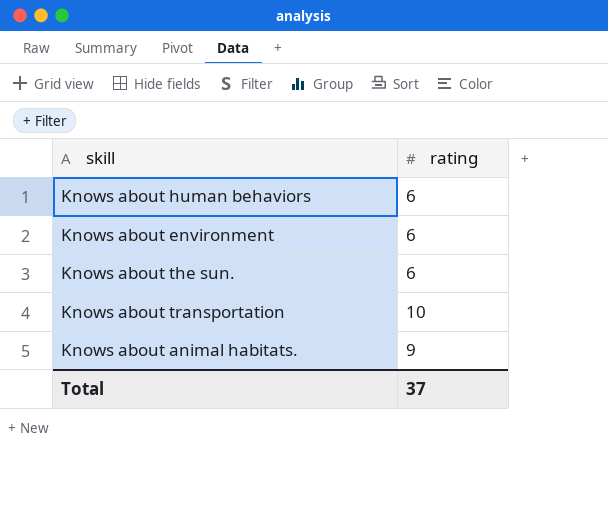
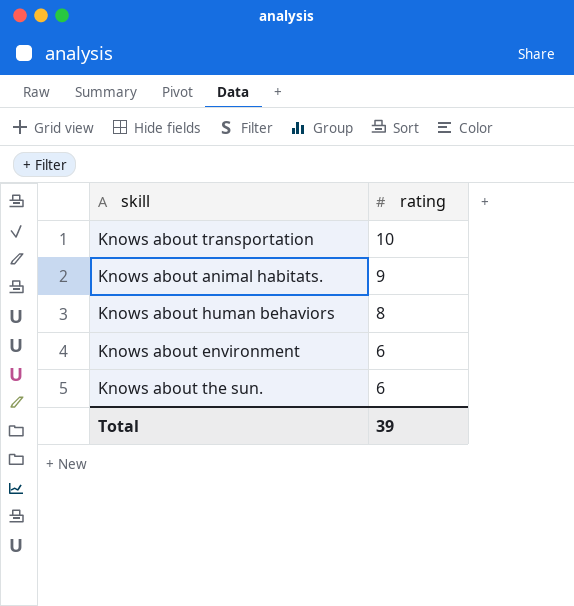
row order: none -> rating descending
Knows about human behaviors | rating: 6 -> 8
Total | rating: 37 -> 39

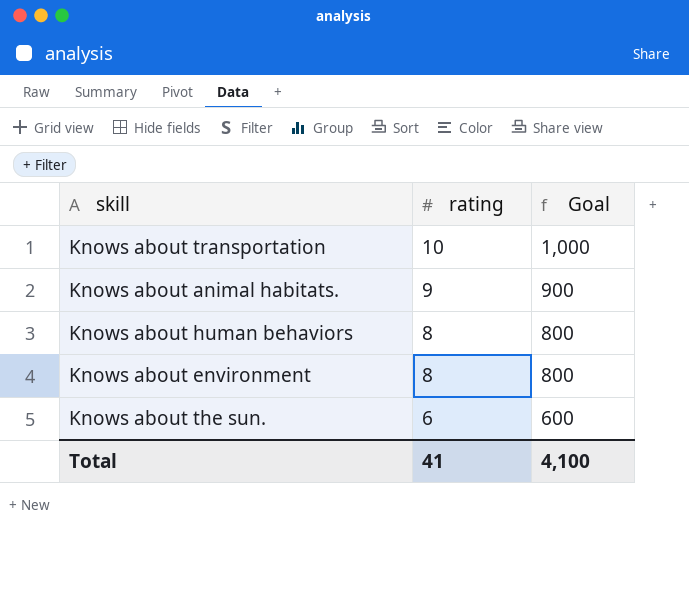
column Goal | formula: none -> [rating] * 100
Knows about environment | rating: 6 -> 8
Total | rating: 39 -> 41

